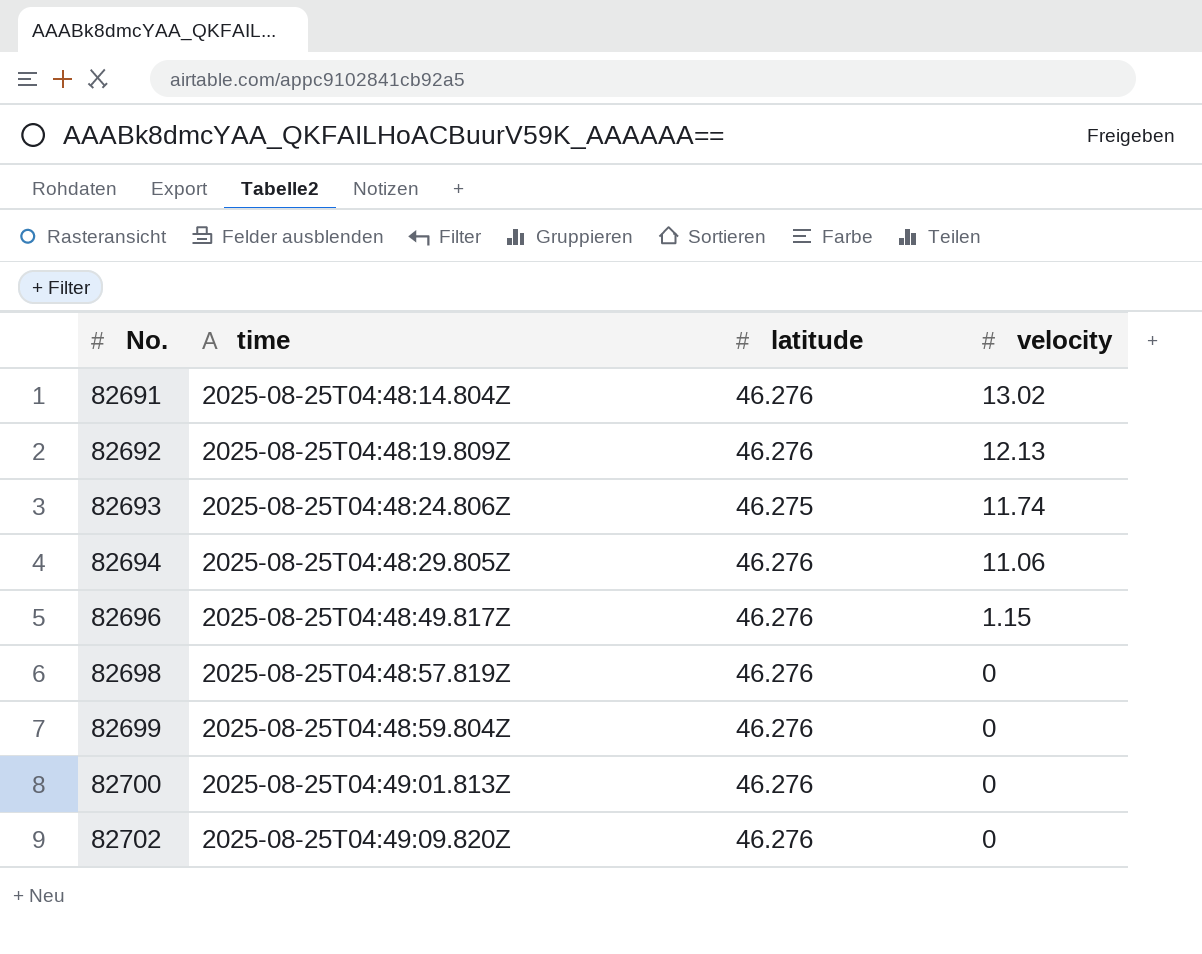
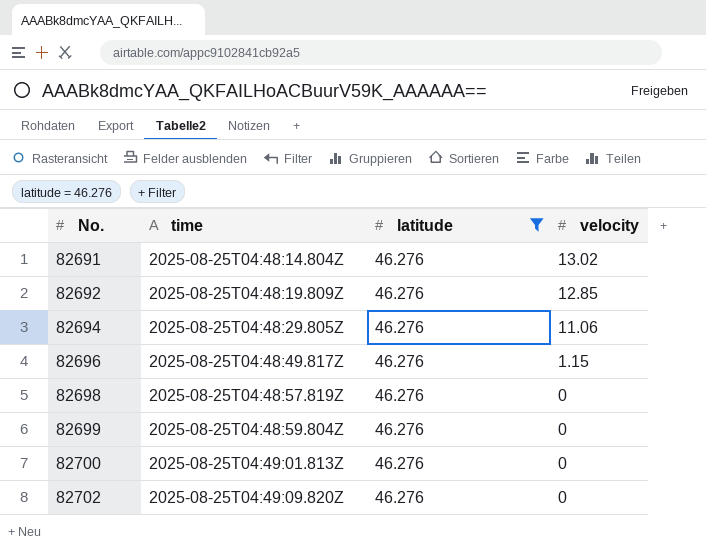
filter: none -> latitude = 46.276
82692 | velocity: 12.13 -> 12.85

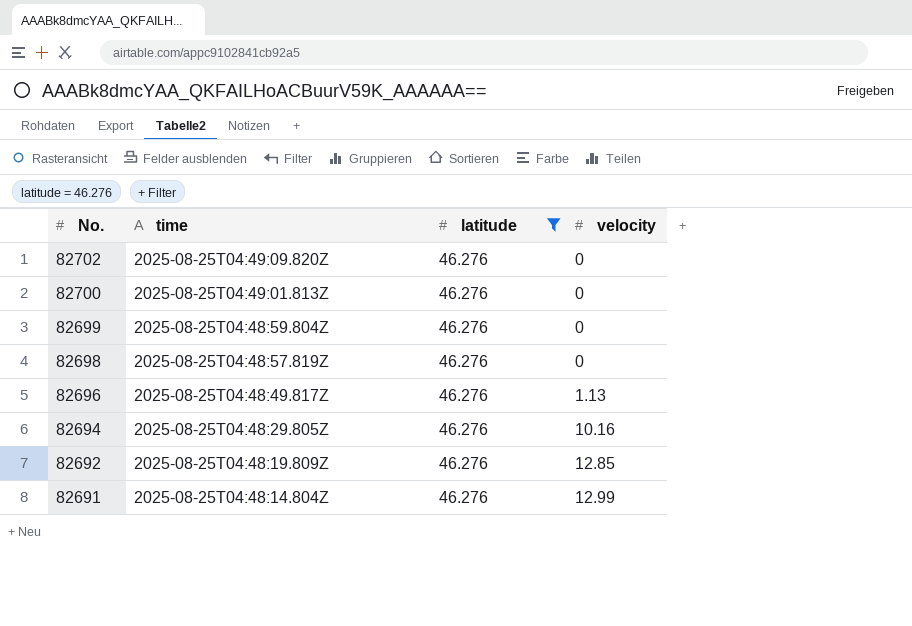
row order: No. ascending -> No. descending
82696 | velocity: 1.15 -> 1.13
82694 | velocity: 11.06 -> 10.16
82691 | velocity: 13.02 -> 12.99

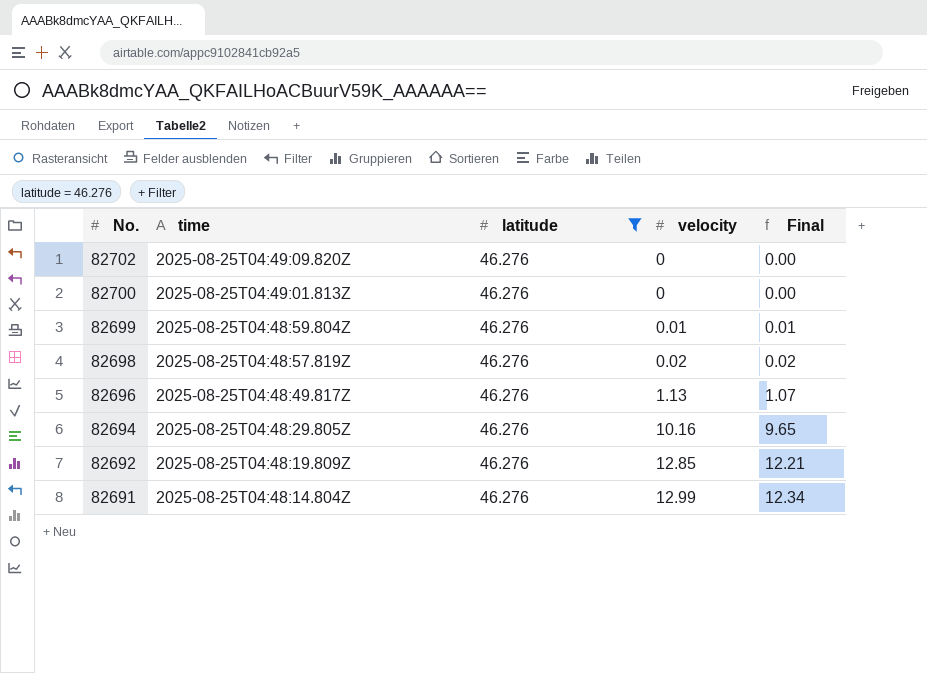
column Final | formula: none -> [velocity] * 0.95
82699 | velocity: 0 -> 0.01
82698 | velocity: 0 -> 0.02

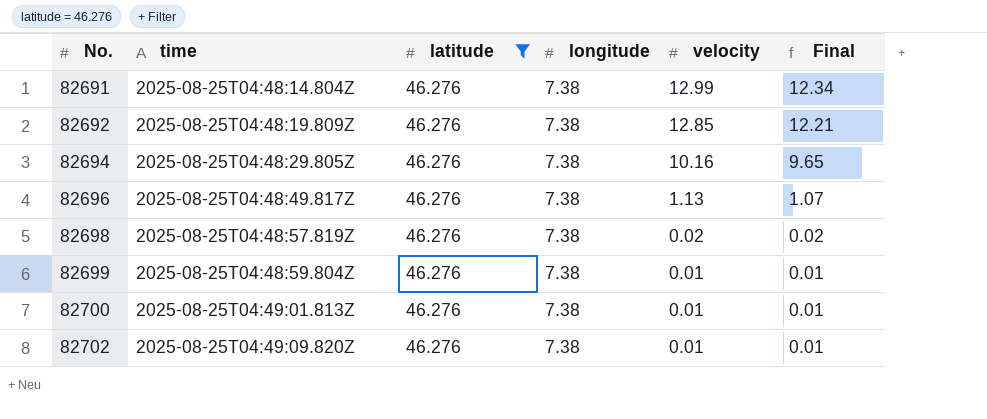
row order: No. descending -> No. ascending
column longitude | position: none -> 4
82700 | velocity: 0 -> 0.01
82700 | Final: 0.00 -> 0.01
82702 | velocity: 0 -> 0.01
82702 | Final: 0.00 -> 0.01

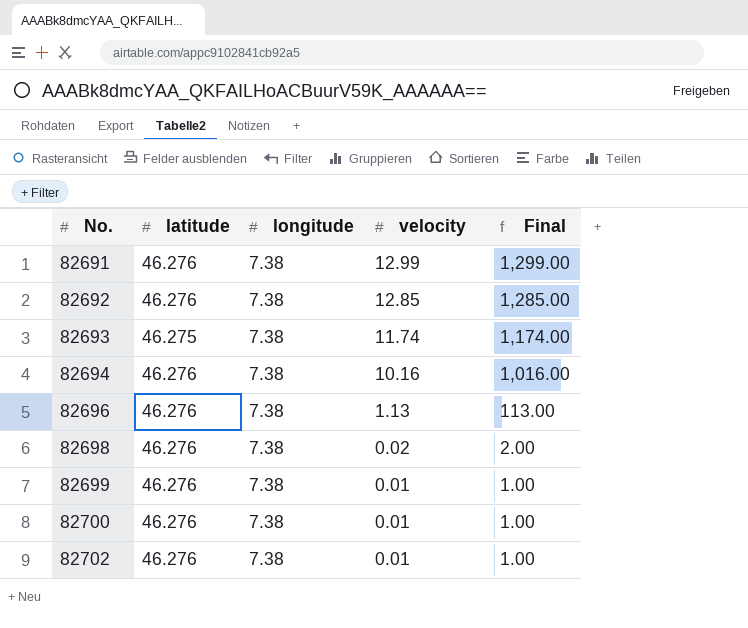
filter: latitude = 46.276 -> none
column time | position: 2 -> none
column Final | formula: [velocity] * 0.95 -> [velocity] * 100

